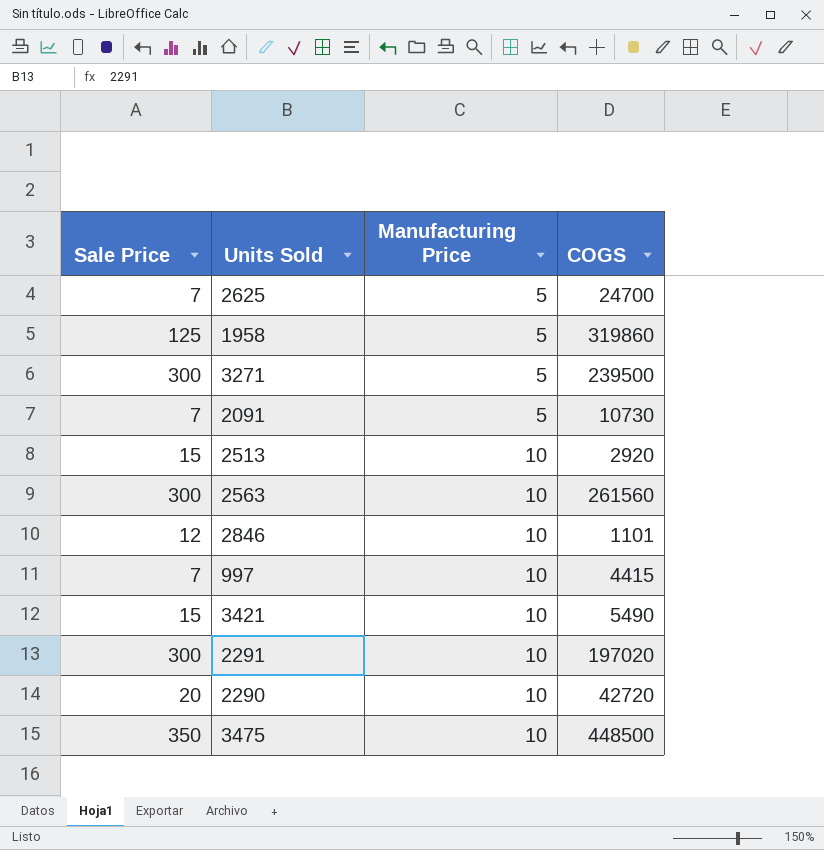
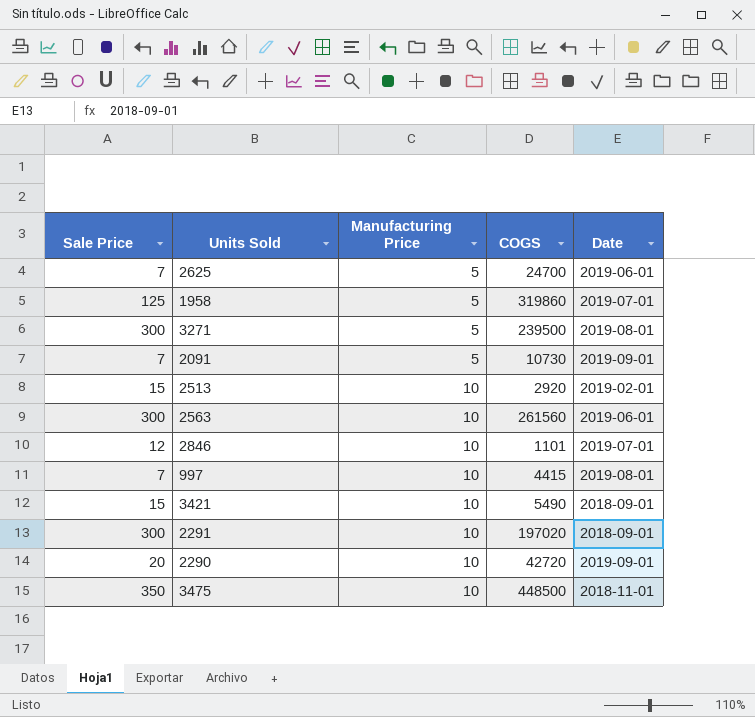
column Date | position: none -> 5

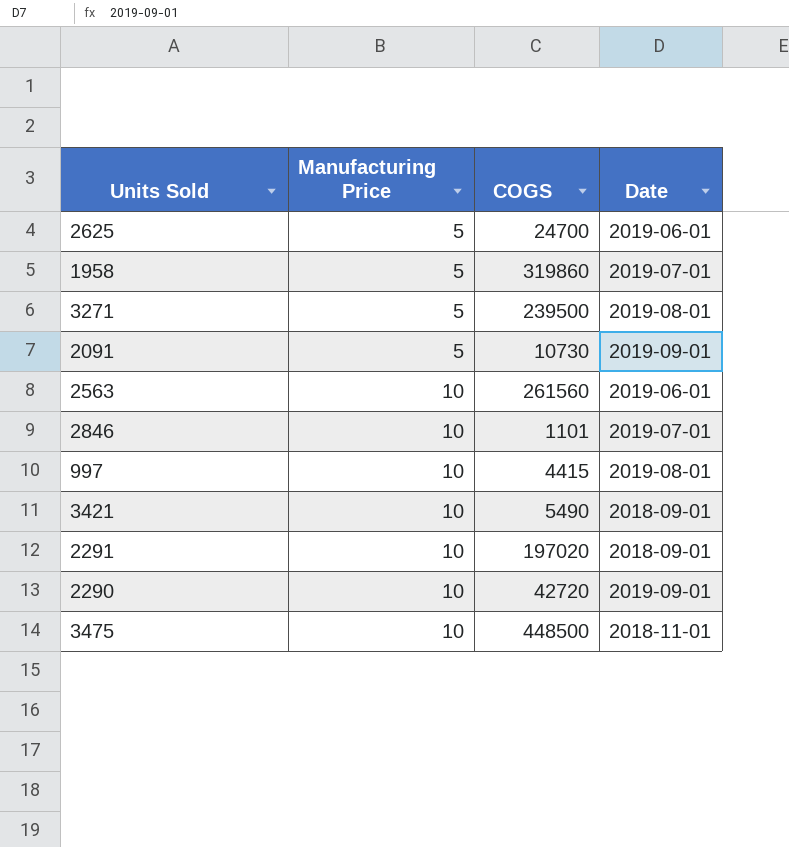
column Sale Price | position: 1 -> none
row 2513: 15 | 10 | 2920 | 2019-02-01 -> none

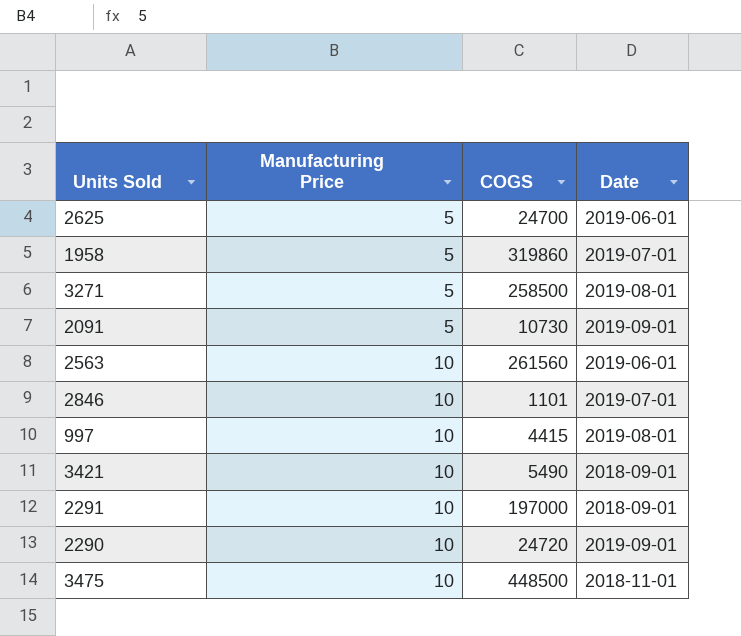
3271 | COGS: 239500 -> 258500
2291 | COGS: 197020 -> 197000
2290 | COGS: 42720 -> 24720

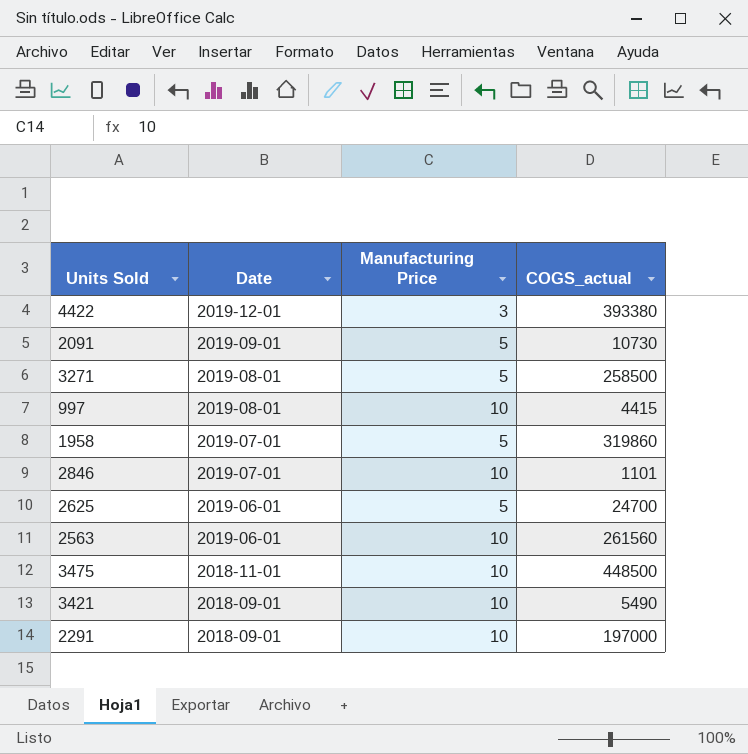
row order: Manufacturing Price ascending -> Date descending
column Date | position: 4 -> 2
column name: COGS -> COGS_actual
row 2290: 10 | 24720 | 2019-09-01 -> none
row 4422: none -> 2019-12-01 | 3 | 393380

